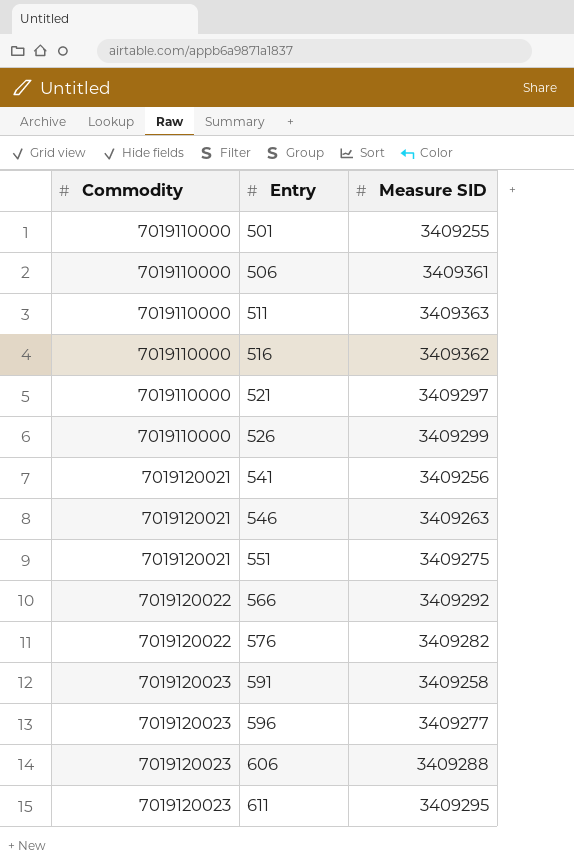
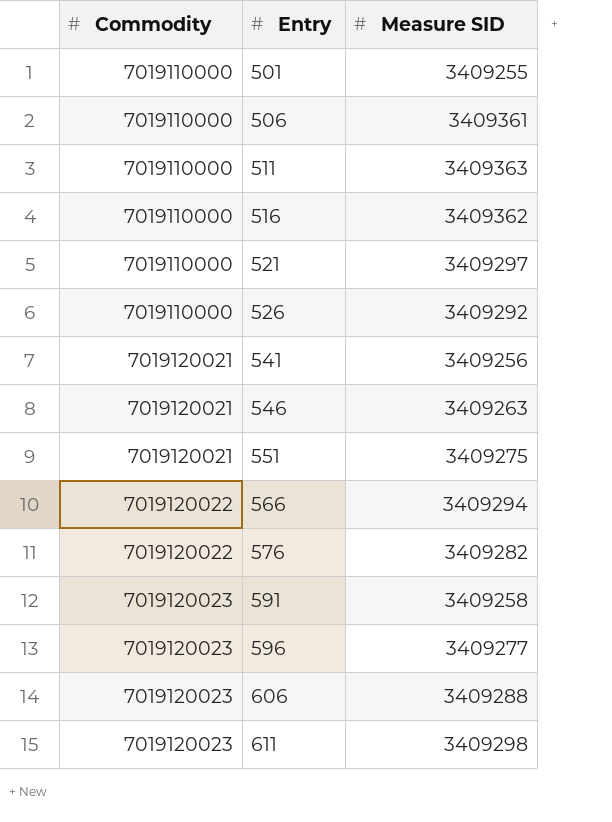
526 | Measure SID: 3409299 -> 3409292
566 | Measure SID: 3409292 -> 3409294
611 | Measure SID: 3409295 -> 3409298

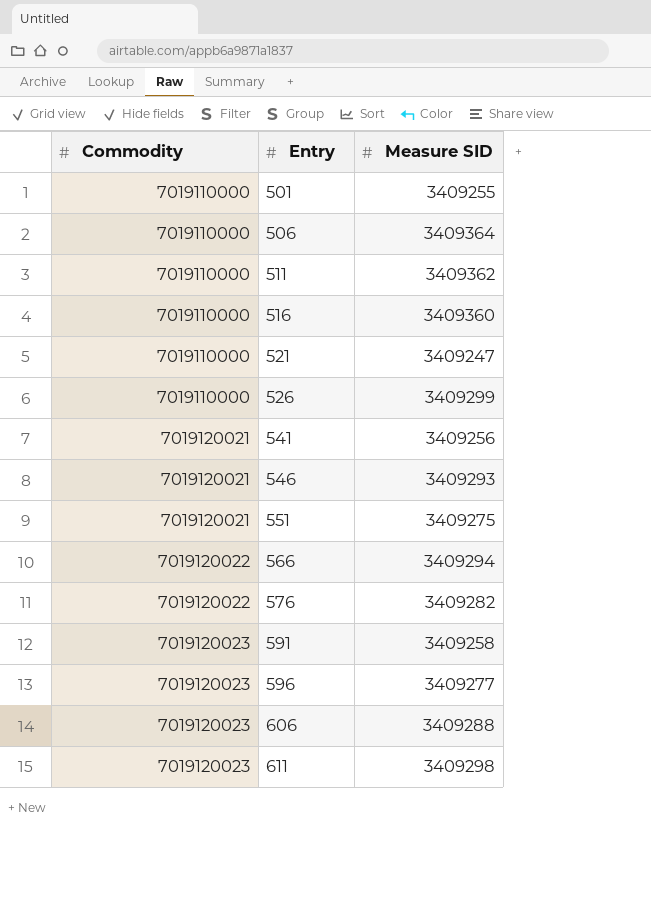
506 | Measure SID: 3409361 -> 3409364
511 | Measure SID: 3409363 -> 3409362
516 | Measure SID: 3409362 -> 3409360
521 | Measure SID: 3409297 -> 3409247
526 | Measure SID: 3409292 -> 3409299
546 | Measure SID: 3409263 -> 3409293

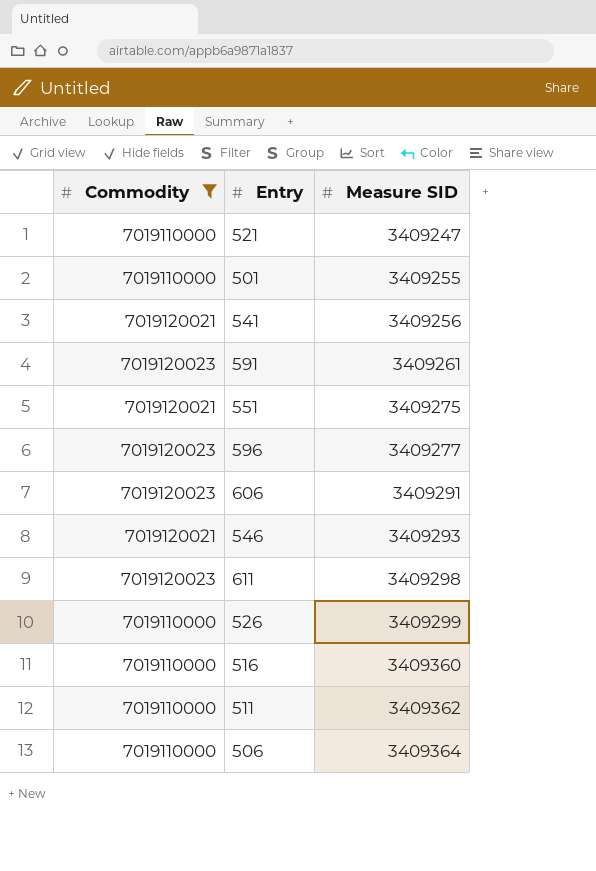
filter: none -> Commodity != 7019120022
row order: Commodity ascending -> Measure SID ascending
591 | Measure SID: 3409258 -> 3409261
606 | Measure SID: 3409288 -> 3409291

